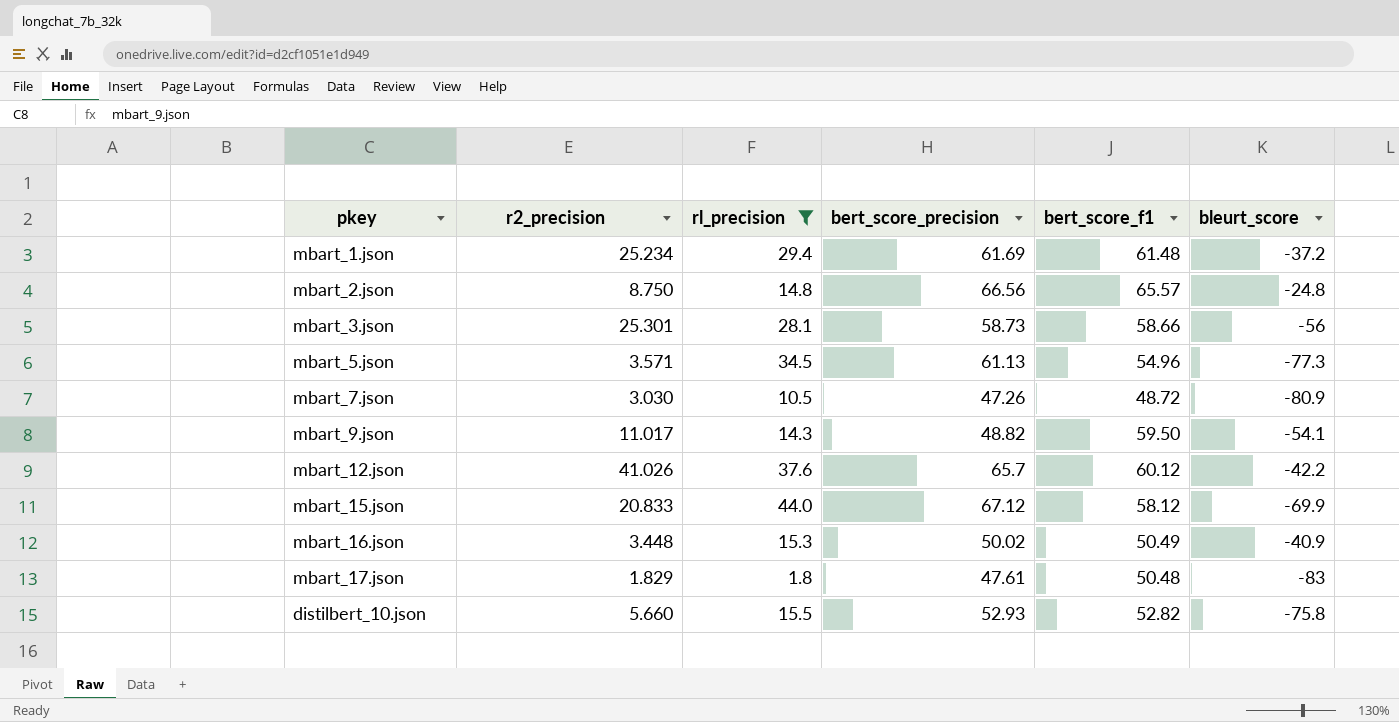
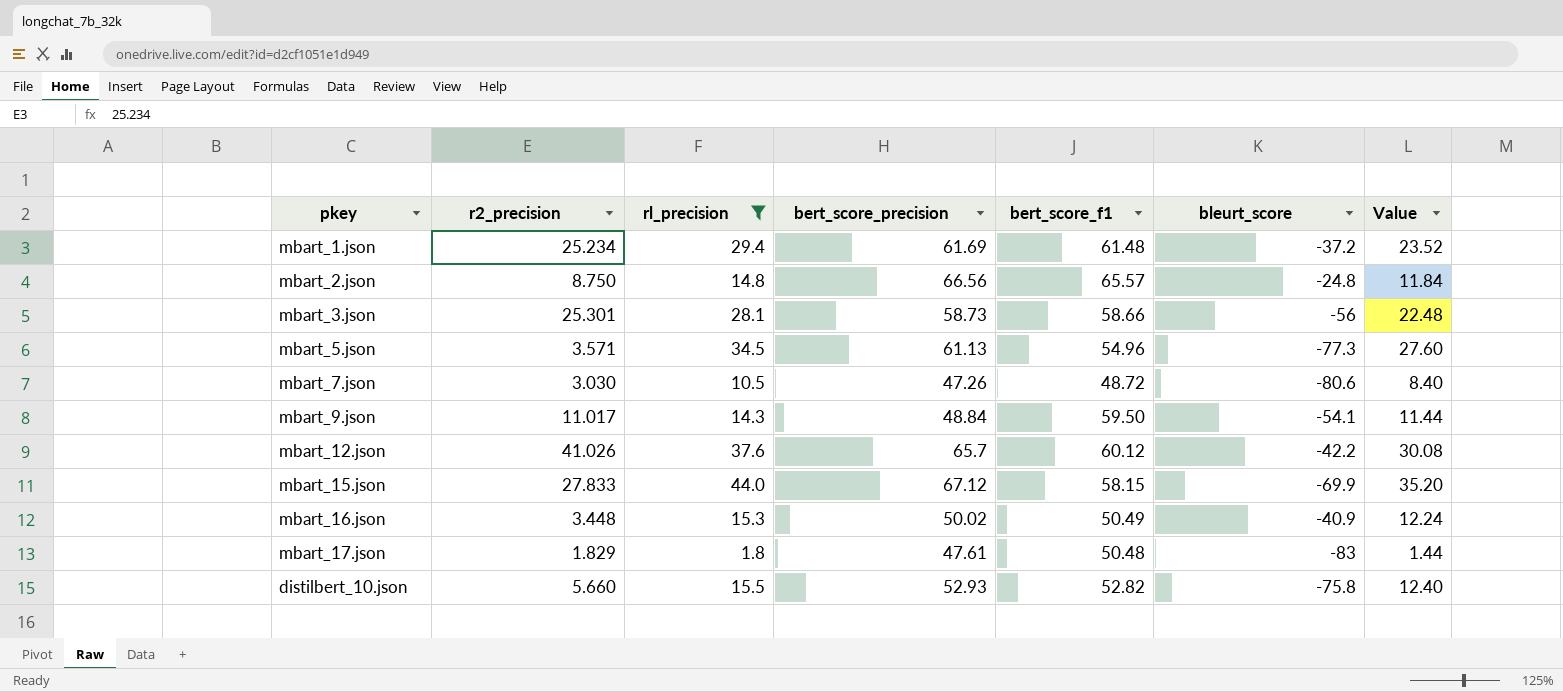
column Value | formula: none -> [rl_precision] * 0.8
mbart_7.json | bleurt_score: -80.9 -> -80.6
mbart_9.json | bert_score_precision: 48.82 -> 48.84
mbart_15.json | r2_precision: 20.833 -> 27.833
mbart_15.json | bert_score_f1: 58.12 -> 58.15

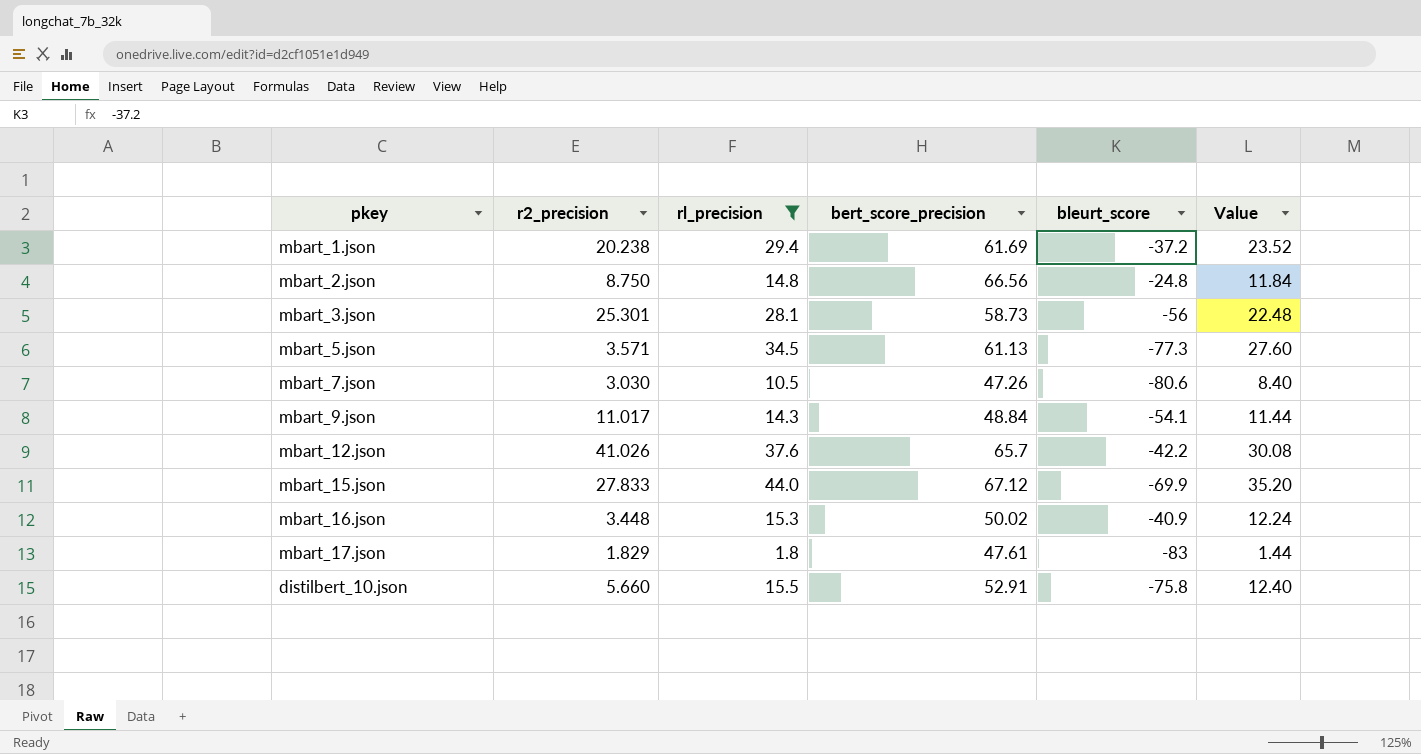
column bert_score_f1 | position: 5 -> none
mbart_1.json | r2_precision: 25.234 -> 20.238
distilbert_10.json | bert_score_precision: 52.93 -> 52.91

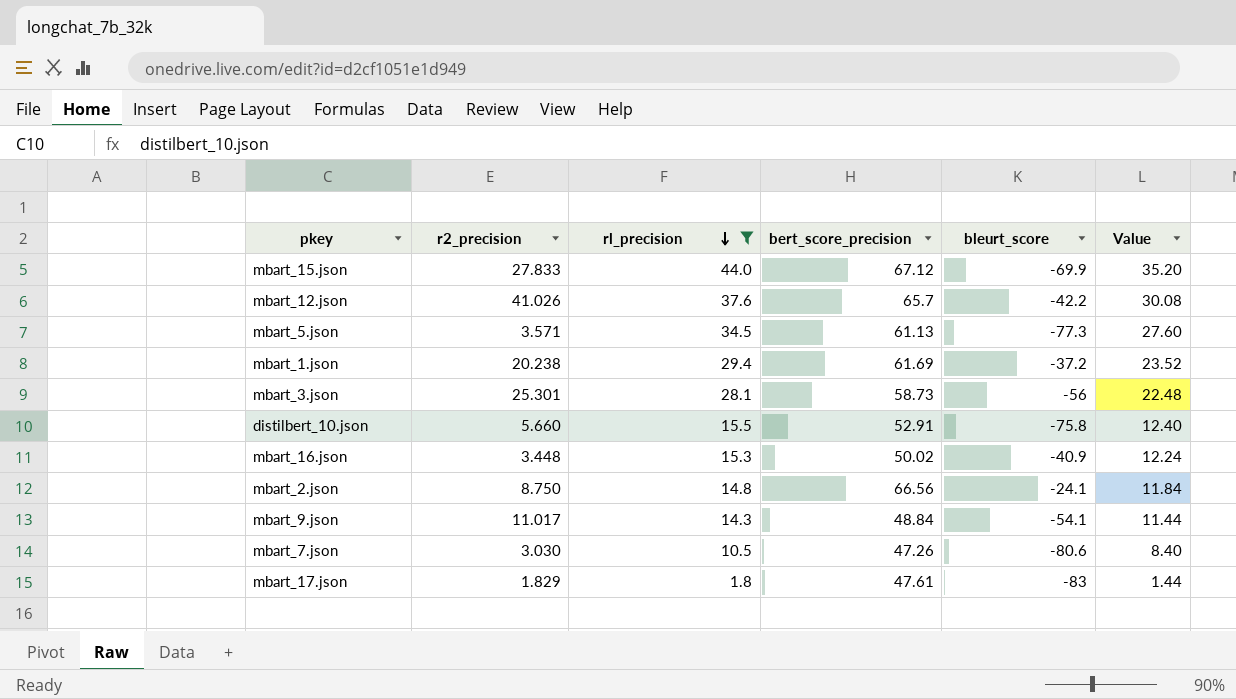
row order: none -> rl_precision descending
mbart_2.json | bleurt_score: -24.8 -> -24.1

